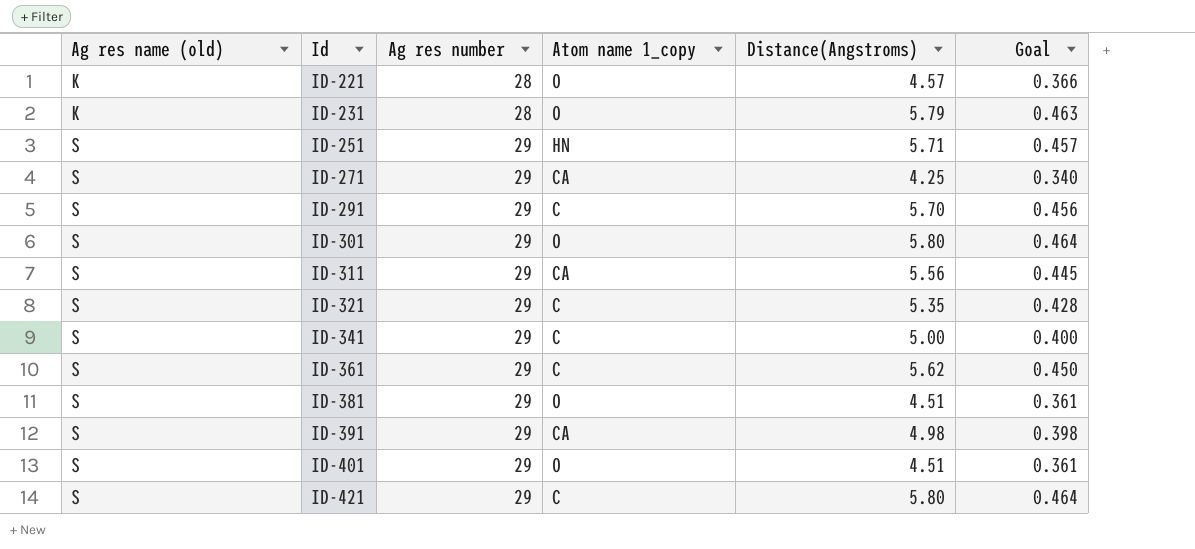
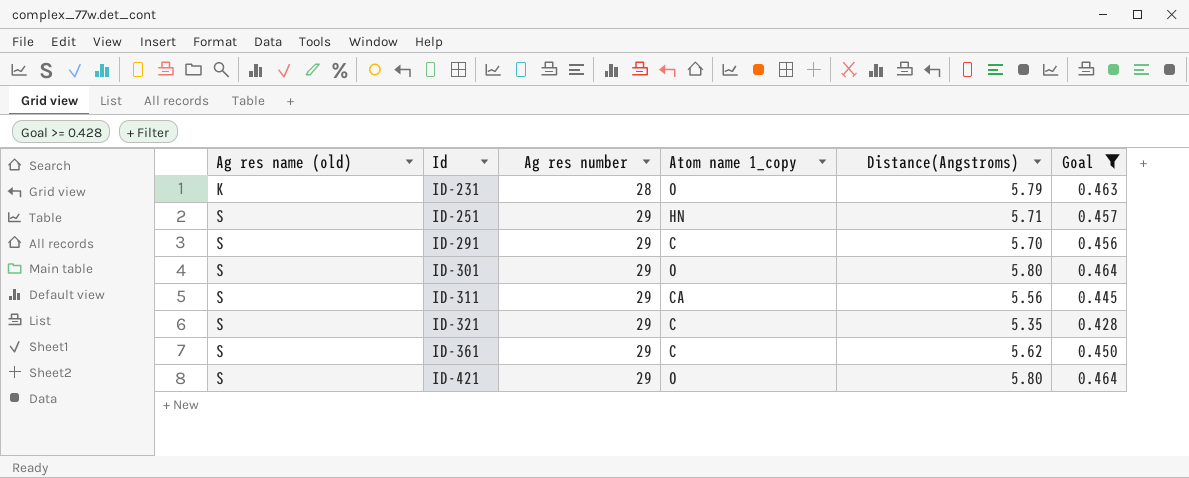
filter: none -> Goal >= 0.428
ID-421 | Atom name 1_copy: C -> O

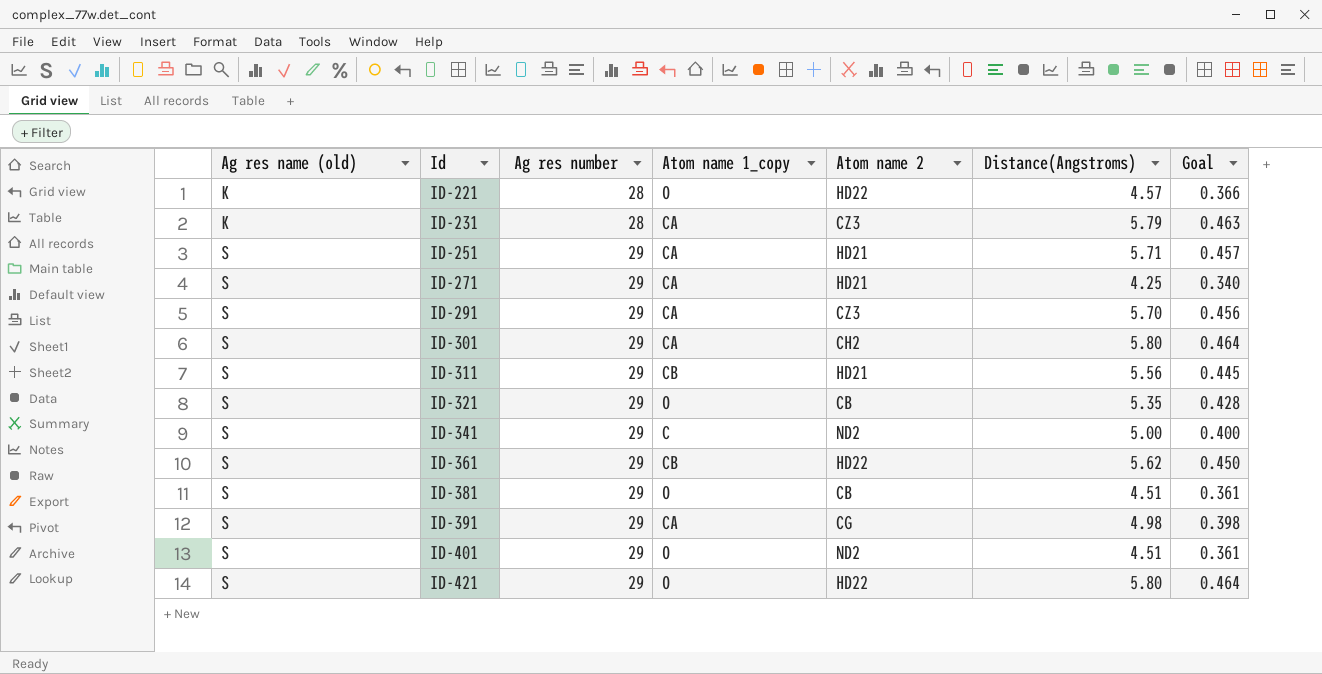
filter: Goal >= 0.428 -> none
column Atom name 2 | position: none -> 5
ID-231 | Atom name 1_copy: O -> CA
ID-251 | Atom name 1_copy: HN -> CA
ID-291 | Atom name 1_copy: C -> CA
ID-301 | Atom name 1_copy: O -> CA
ID-311 | Atom name 1_copy: CA -> CB
ID-321 | Atom name 1_copy: C -> O
ID-361 | Atom name 1_copy: C -> CB

